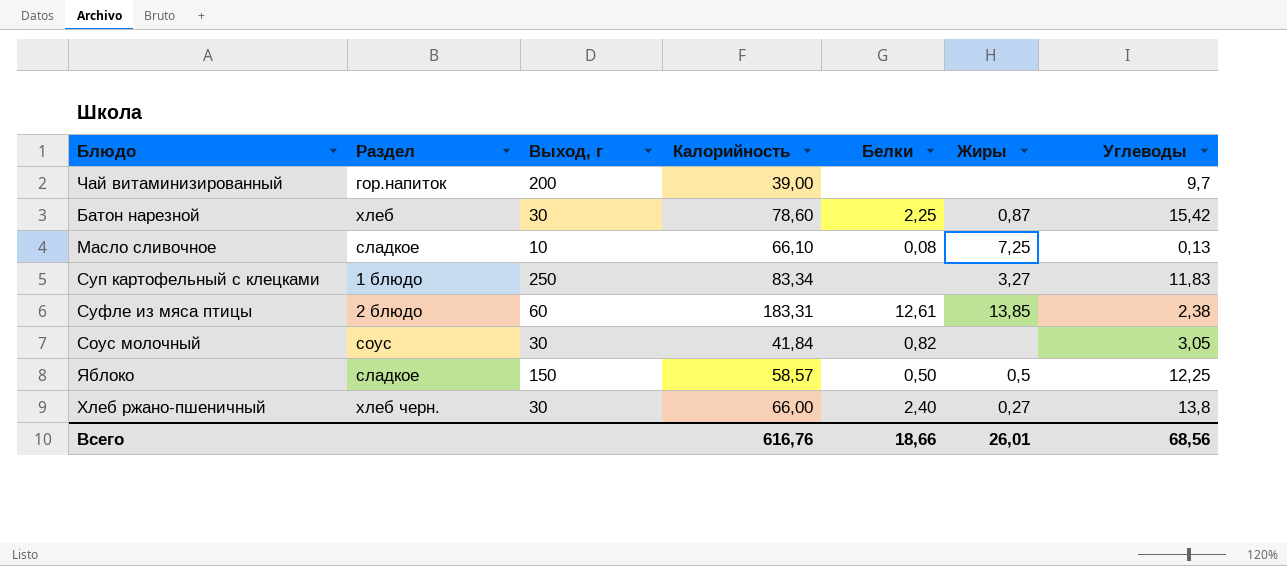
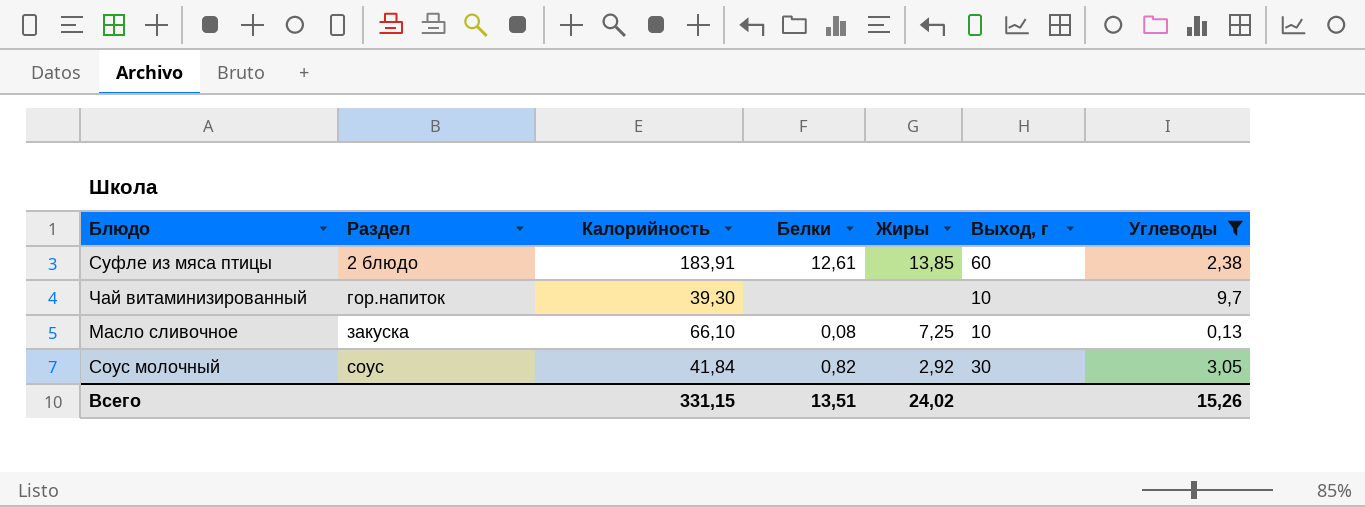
filter: none -> Углеводы <= 9,7
row order: none -> Раздел ascending
column Выход, г | position: 3 -> 6
Суфле из мяса птицы | Калорийность: 183,31 -> 183,91
Чай витаминизированный | Калорийность: 39,00 -> 39,30
Чай витаминизированный | Выход, г: 200 -> 10
Масло сливочное | Раздел: сладкое -> закуска
Соус молочный | Жиры: none -> 2,92
Всего | Калорийность: 616,76 -> 331,15
Всего | Белки: 18,66 -> 13,51
Всего | Жиры: 26,01 -> 24,02
Всего | Углеводы: 68,56 -> 15,26

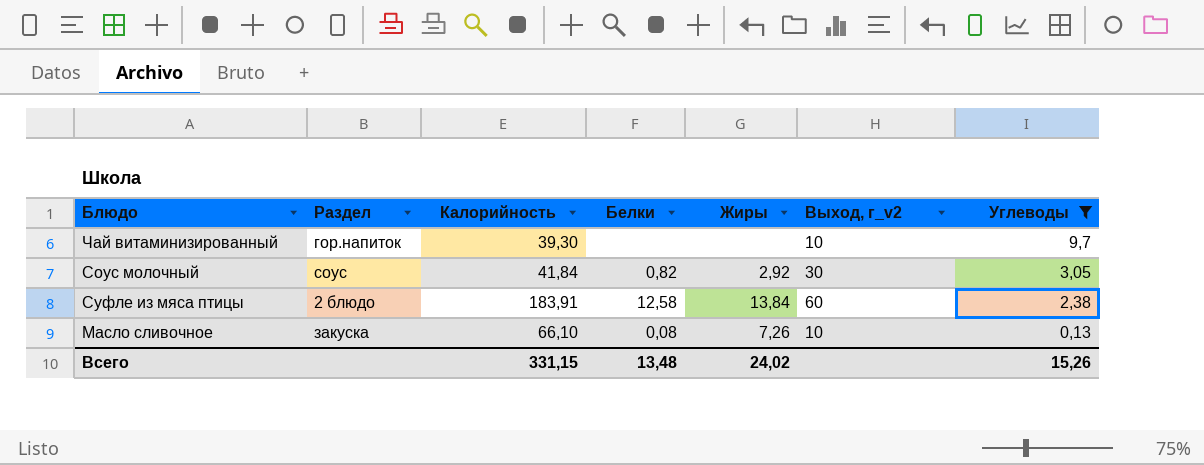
row order: Раздел ascending -> Углеводы descending
column name: Выход, г -> Выход, г_v2
Суфле из мяса птицы | Белки: 12,61 -> 12,58
Суфле из мяса птицы | Жиры: 13,85 -> 13,84
Масло сливочное | Жиры: 7,25 -> 7,26
Всего | Белки: 13,51 -> 13,48

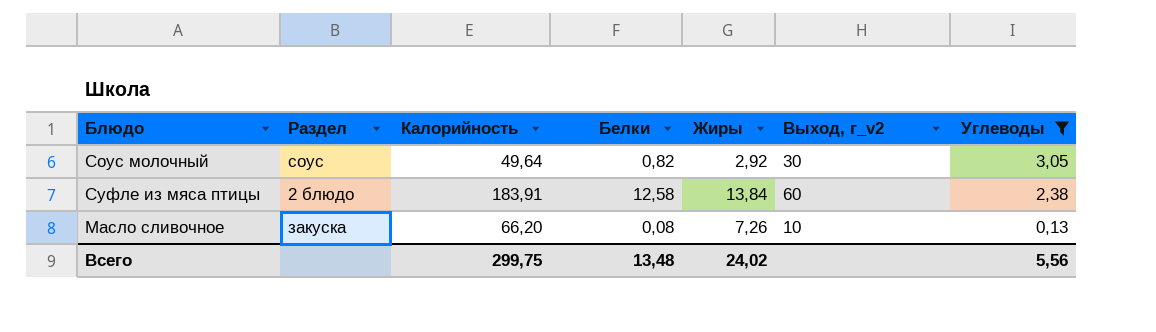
row Чай витаминизированный: гор.напиток | 39,30 | none | none | 10 | 9,7 -> none
Соус молочный | Калорийность: 41,84 -> 49,64
Масло сливочное | Калорийность: 66,10 -> 66,20
Всего | Калорийность: 331,15 -> 299,75
Всего | Углеводы: 15,26 -> 5,56

